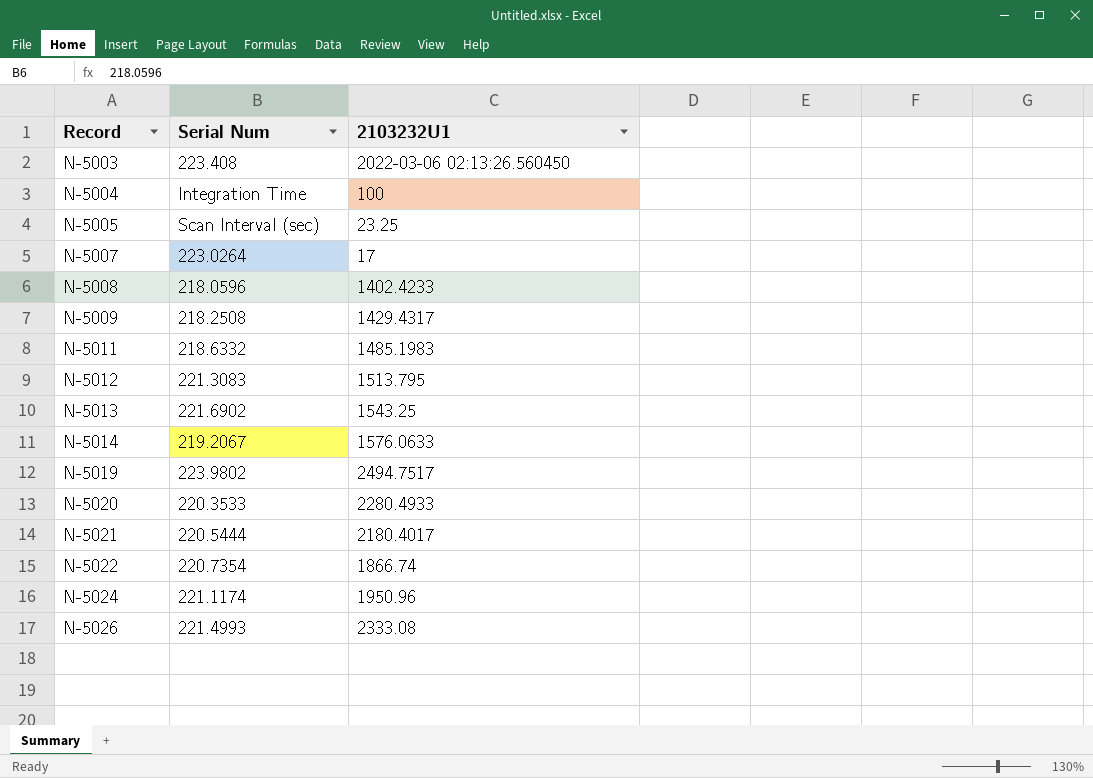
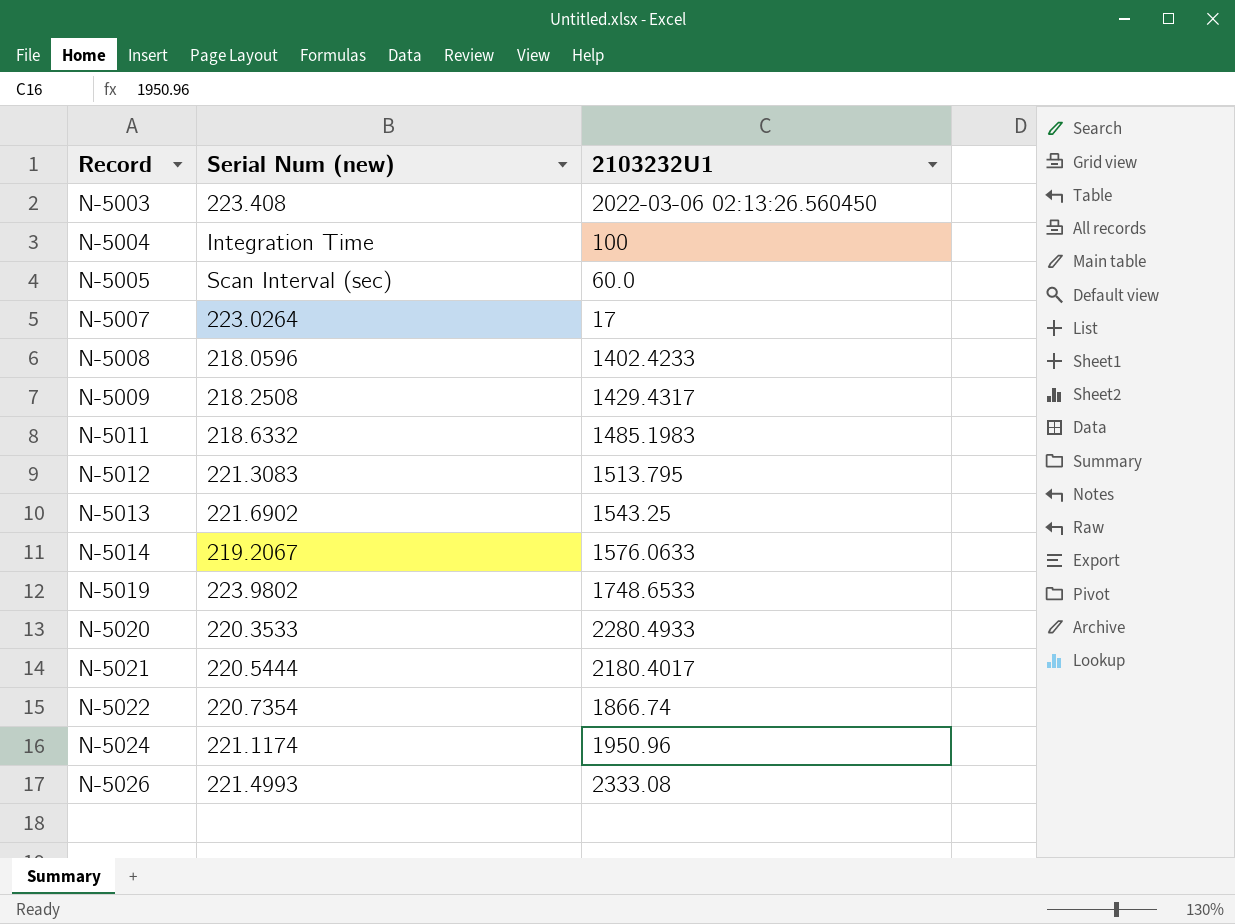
column name: Serial Num -> Serial Num (new)
N-5005 | 2103232U1: 23.25 -> 60.0
N-5019 | 2103232U1: 2494.7517 -> 1748.6533

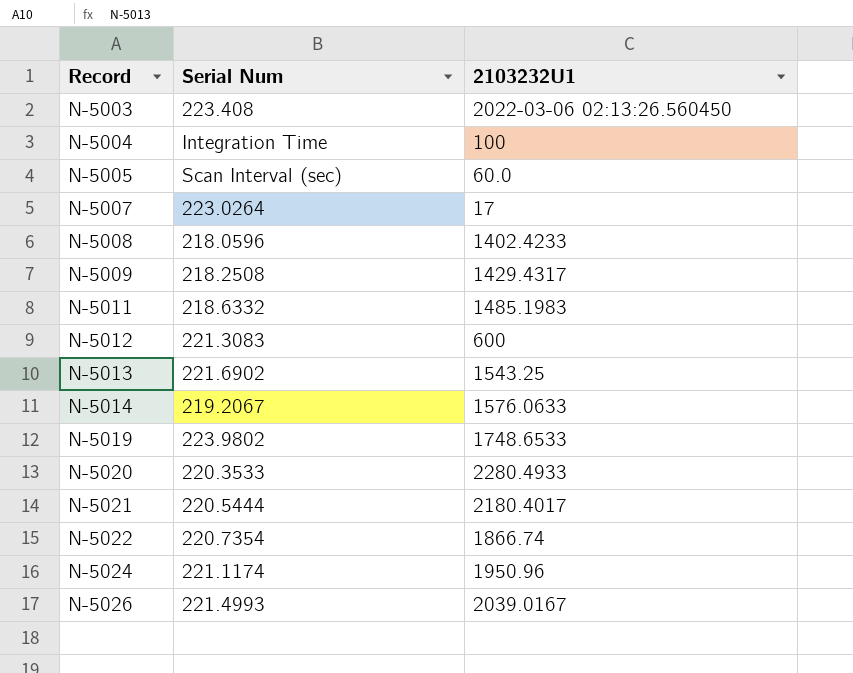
column name: Serial Num (new) -> Serial Num
N-5012 | 2103232U1: 1513.795 -> 600
N-5026 | 2103232U1: 2333.08 -> 2039.0167

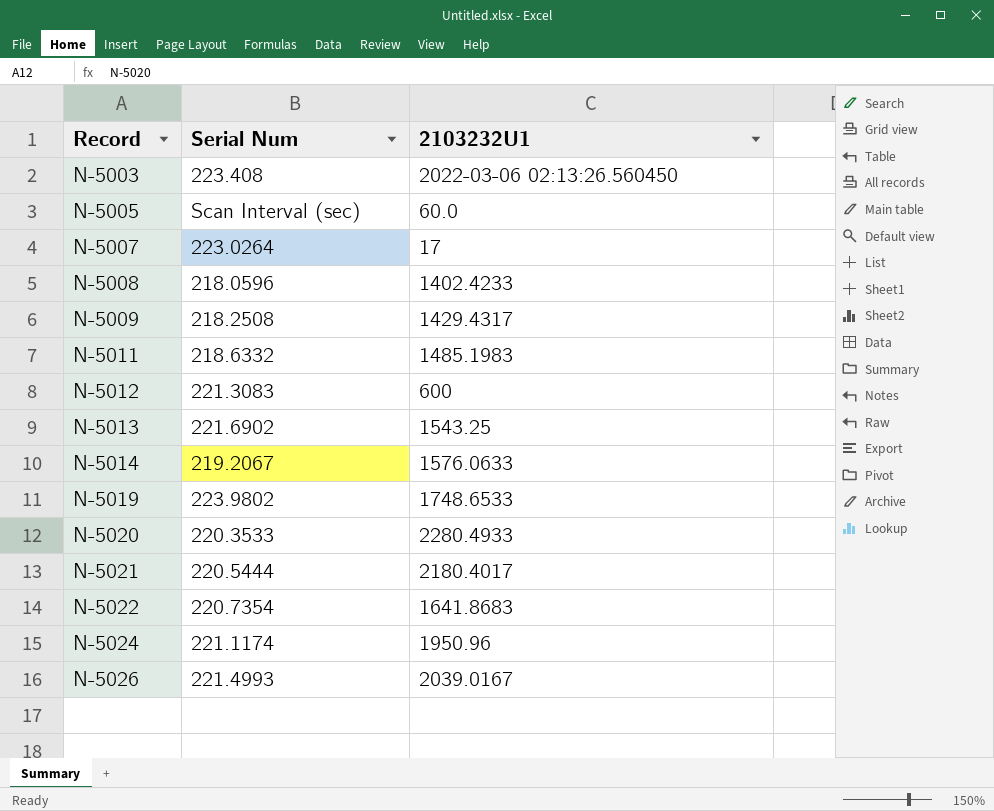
row N-5004: Integration Time | 100 -> none
N-5022 | 2103232U1: 1866.74 -> 1641.8683

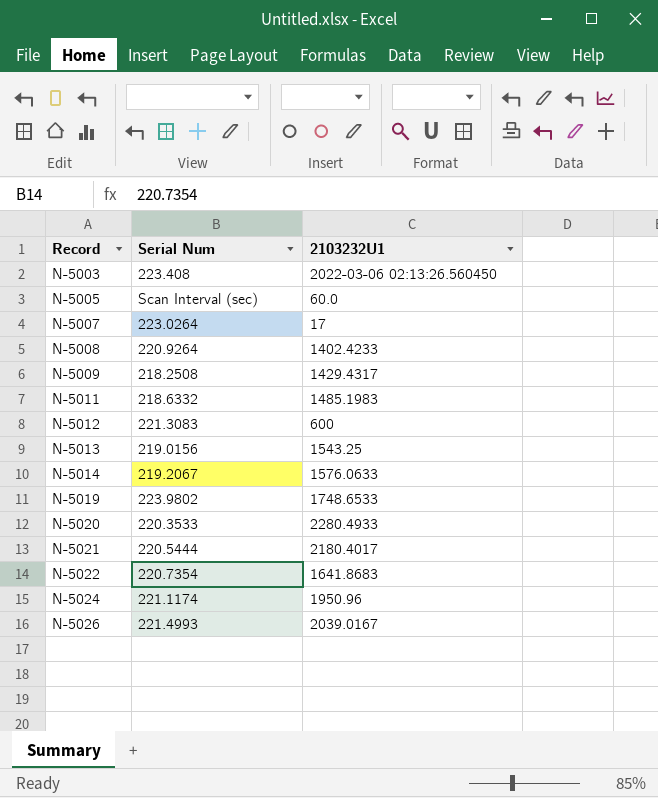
N-5008 | Serial Num: 218.0596 -> 220.9264
N-5013 | Serial Num: 221.6902 -> 219.0156

